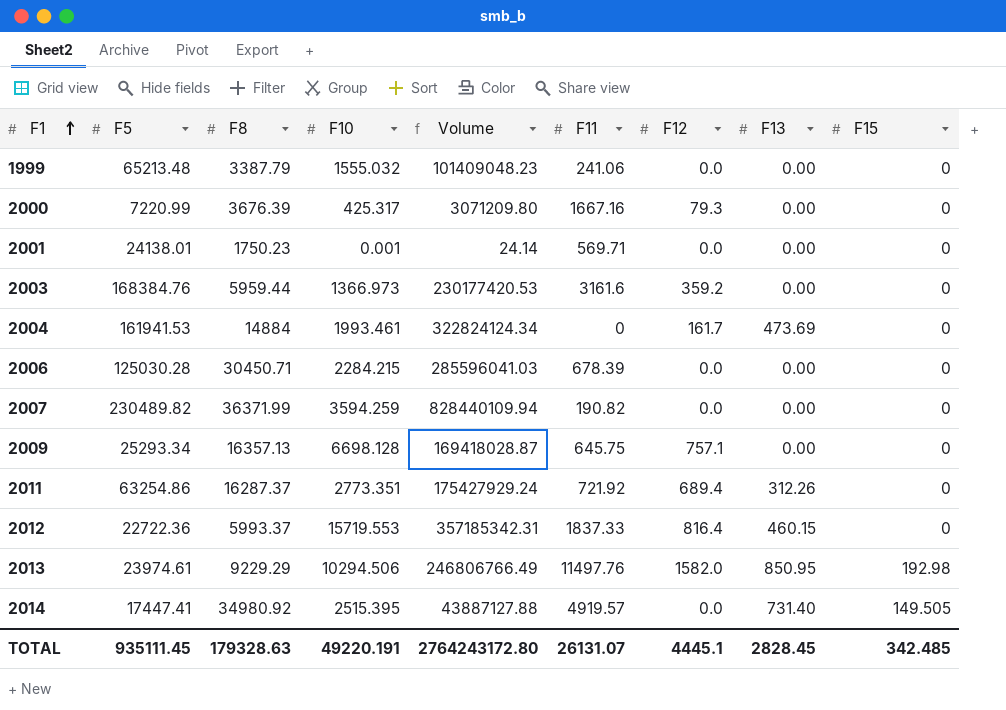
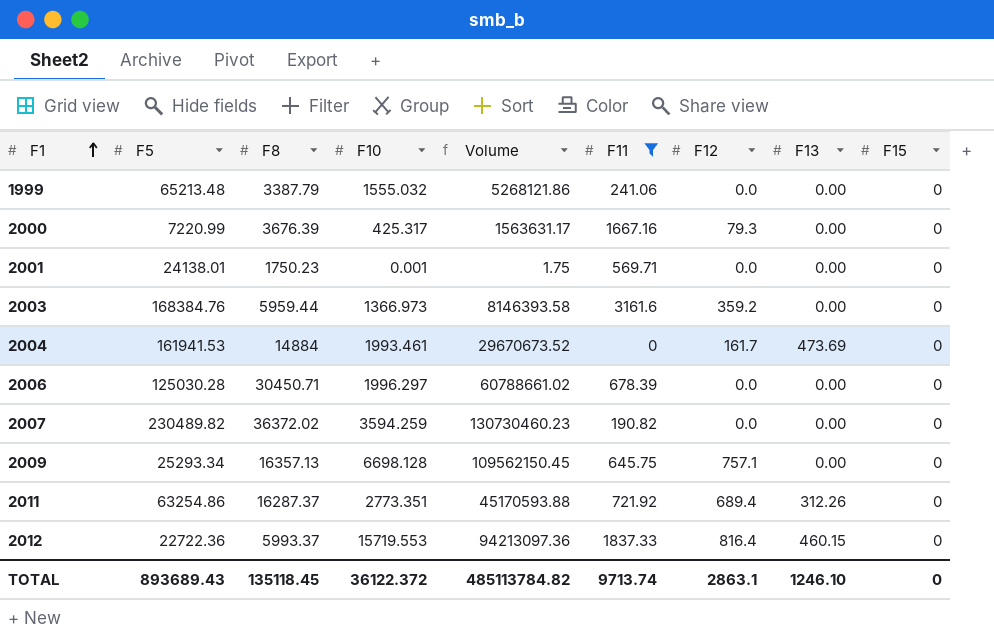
filter: none -> F11 <= 3161.6
column Volume | formula: [F5] * [F10] -> [F8] * [F10]
2006 | F10: 2284.215 -> 1996.297
2007 | F8: 36371.99 -> 36372.02
TOTAL | F5: 935111.45 -> 893689.43
TOTAL | F8: 179328.63 -> 135118.45
TOTAL | F10: 49220.191 -> 36122.372
TOTAL | Volume: 2764243172.80 -> 485113784.82
TOTAL | F11: 26131.07 -> 9713.74
TOTAL | F12: 4445.1 -> 2863.1
TOTAL | F13: 2828.45 -> 1246.10
TOTAL | F15: 342.485 -> 0

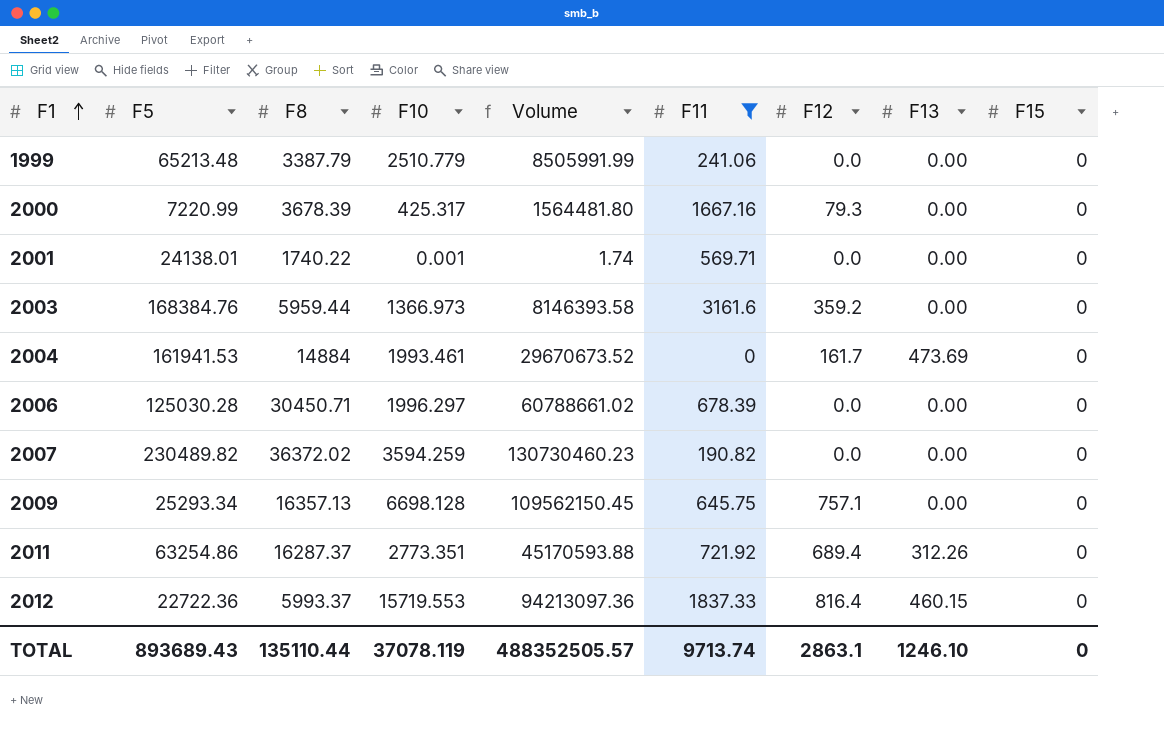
1999 | F10: 1555.032 -> 2510.779
1999 | Volume: 5268121.86 -> 8505991.99
2000 | F8: 3676.39 -> 3678.39
2000 | Volume: 1563631.17 -> 1564481.80
2001 | F8: 1750.23 -> 1740.22
2001 | Volume: 1.75 -> 1.74
TOTAL | F8: 135118.45 -> 135110.44
TOTAL | F10: 36122.372 -> 37078.119
TOTAL | Volume: 485113784.82 -> 488352505.57

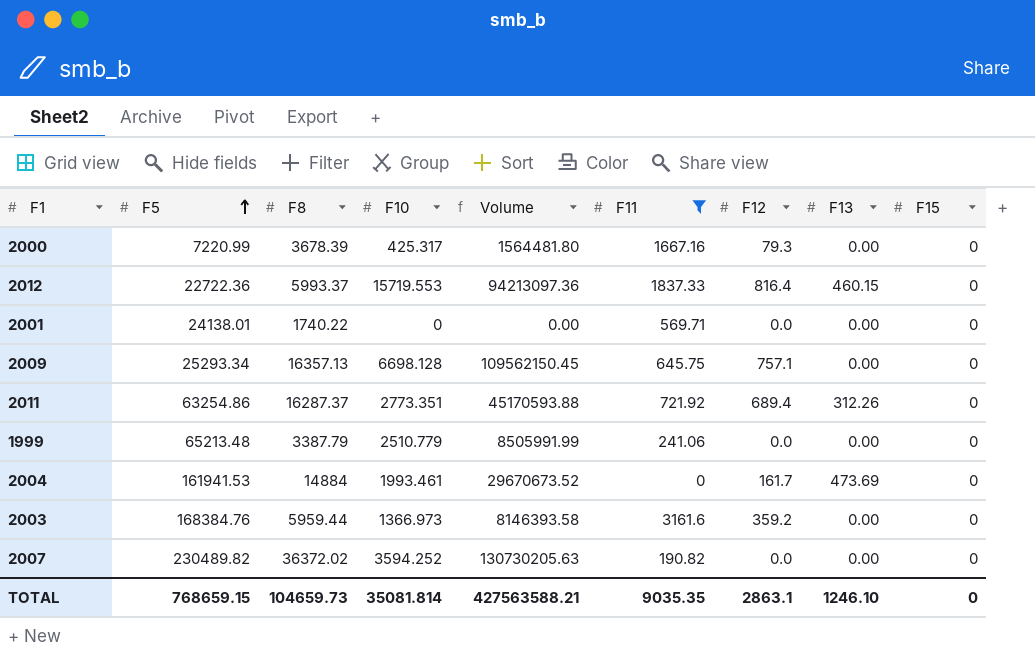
row order: F1 ascending -> F5 ascending
row 2006: 125030.28 | 30450.71 | 1996.297 | 60788661.02 | 678.39 | 0.0 | 0.00 | 0 -> none
2001 | F10: 0.001 -> 0
2001 | Volume: 1.74 -> 0.00
2007 | F10: 3594.259 -> 3594.252
2007 | Volume: 130730460.23 -> 130730205.63
TOTAL | F5: 893689.43 -> 768659.15
TOTAL | F8: 135110.44 -> 104659.73
TOTAL | F10: 37078.119 -> 35081.814
TOTAL | Volume: 488352505.57 -> 427563588.21
TOTAL | F11: 9713.74 -> 9035.35

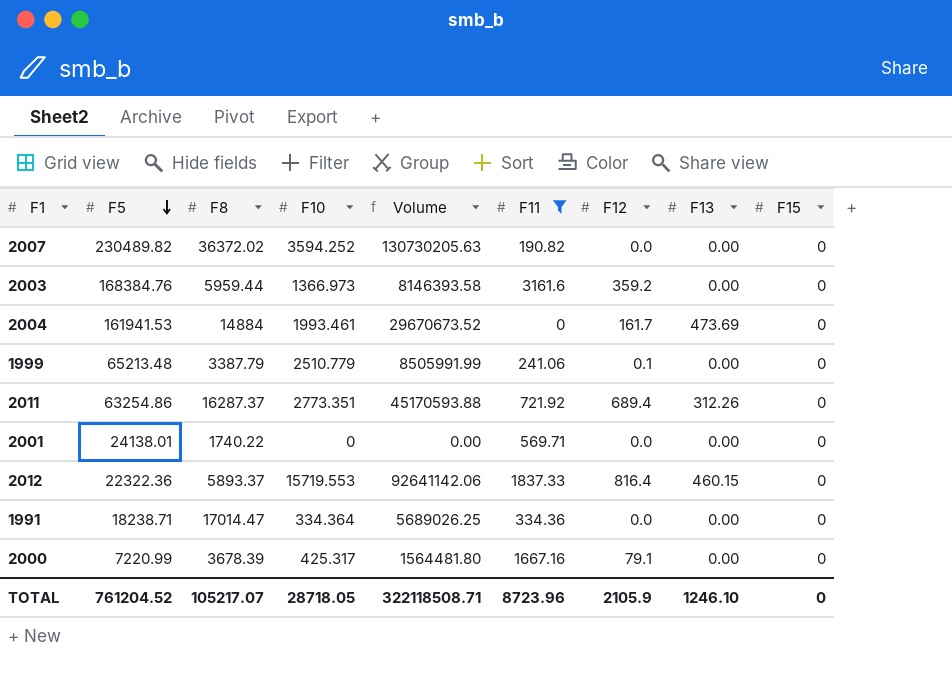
row order: F5 ascending -> F5 descending
row 2009: 25293.34 | 16357.13 | 6698.128 | 109562150.45 | 645.75 | 757.1 | 0.00 | 0 -> none
1999 | F12: 0.0 -> 0.1
2012 | F5: 22722.36 -> 22322.36
2012 | F8: 5993.37 -> 5893.37
2012 | Volume: 94213097.36 -> 92641142.06
row 1991: none -> 18238.71 | 17014.47 | 334.364 | 5689026.25 | 334.36 | 0.0 | 0.00 | 0
2000 | F12: 79.3 -> 79.1
TOTAL | F5: 768659.15 -> 761204.52
TOTAL | F8: 104659.73 -> 105217.07
TOTAL | F10: 35081.814 -> 28718.05
TOTAL | Volume: 427563588.21 -> 322118508.71
TOTAL | F11: 9035.35 -> 8723.96
TOTAL | F12: 2863.1 -> 2105.9

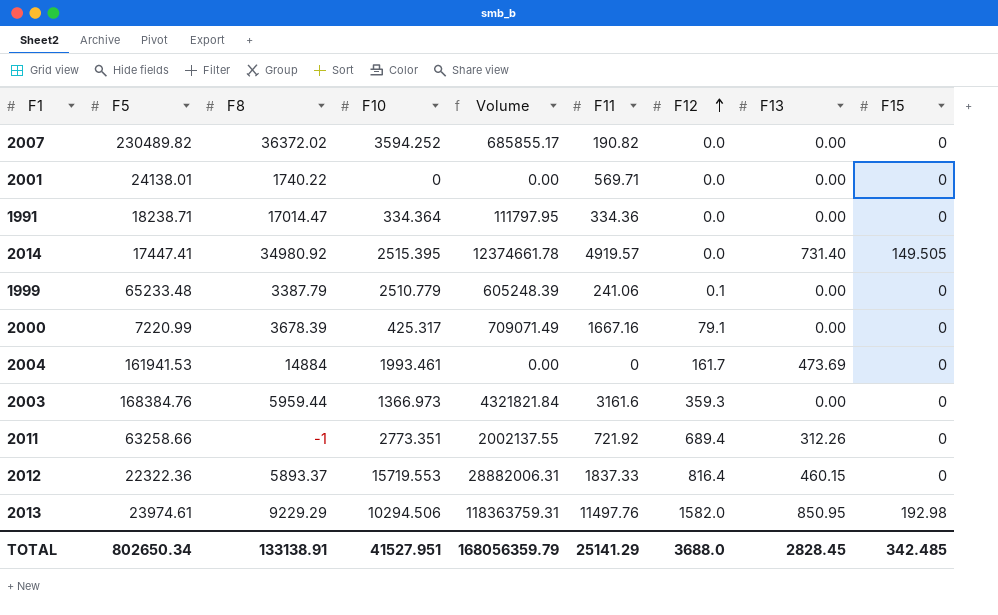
filter: F11 <= 3161.6 -> none
row order: F5 descending -> F12 ascending
column Volume | formula: [F8] * [F10] -> [F10] * [F11]
1999 | F5: 65213.48 -> 65233.48
2003 | F12: 359.2 -> 359.3
2011 | F5: 63254.86 -> 63258.66
2011 | F8: 16287.37 -> -1
TOTAL | F5: 761204.52 -> 802650.34
TOTAL | F8: 105217.07 -> 133138.91
TOTAL | F10: 28718.05 -> 41527.951
TOTAL | Volume: 322118508.71 -> 168056359.79
TOTAL | F11: 8723.96 -> 25141.29
TOTAL | F12: 2105.9 -> 3688.0
TOTAL | F13: 1246.10 -> 2828.45
TOTAL | F15: 0 -> 342.485

